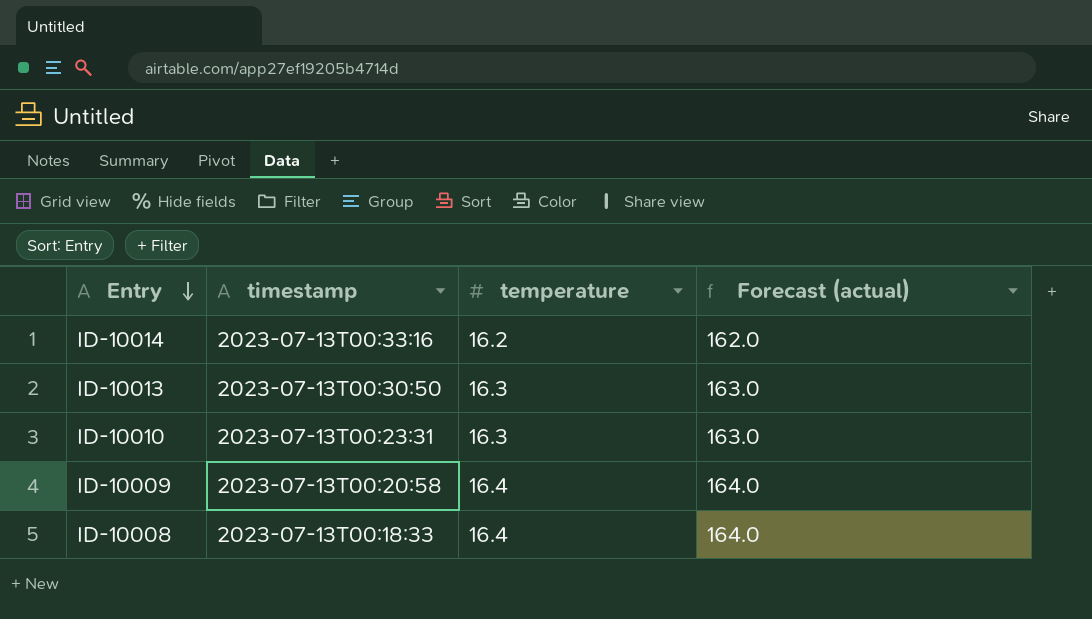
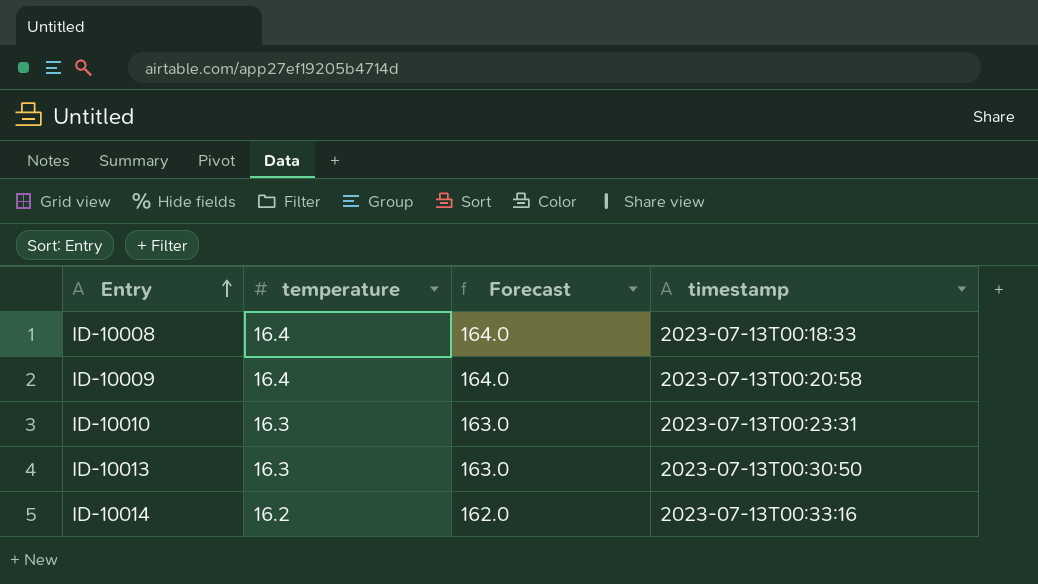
row order: Entry descending -> Entry ascending
column name: Forecast (actual) -> Forecast
column timestamp | position: 2 -> 4

